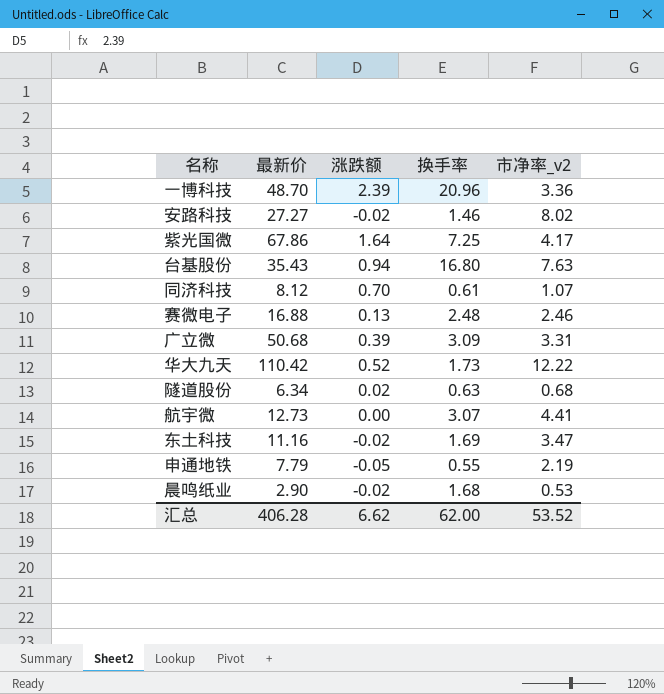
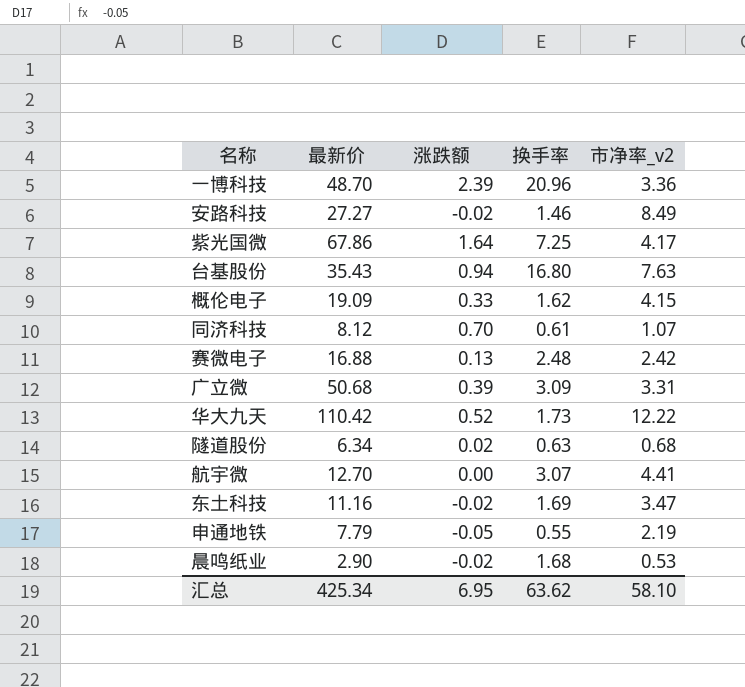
安路科技 | 市净率_v2: 8.02 -> 8.49
row 概伦电子: none -> 19.09 | 0.33 | 1.62 | 4.15
赛微电子 | 市净率_v2: 2.46 -> 2.42
航宇微 | 最新价: 12.73 -> 12.70
汇总 | 最新价: 406.28 -> 425.34
汇总 | 涨跌额: 6.62 -> 6.95
汇总 | 换手率: 62.00 -> 63.62
汇总 | 市净率_v2: 53.52 -> 58.10

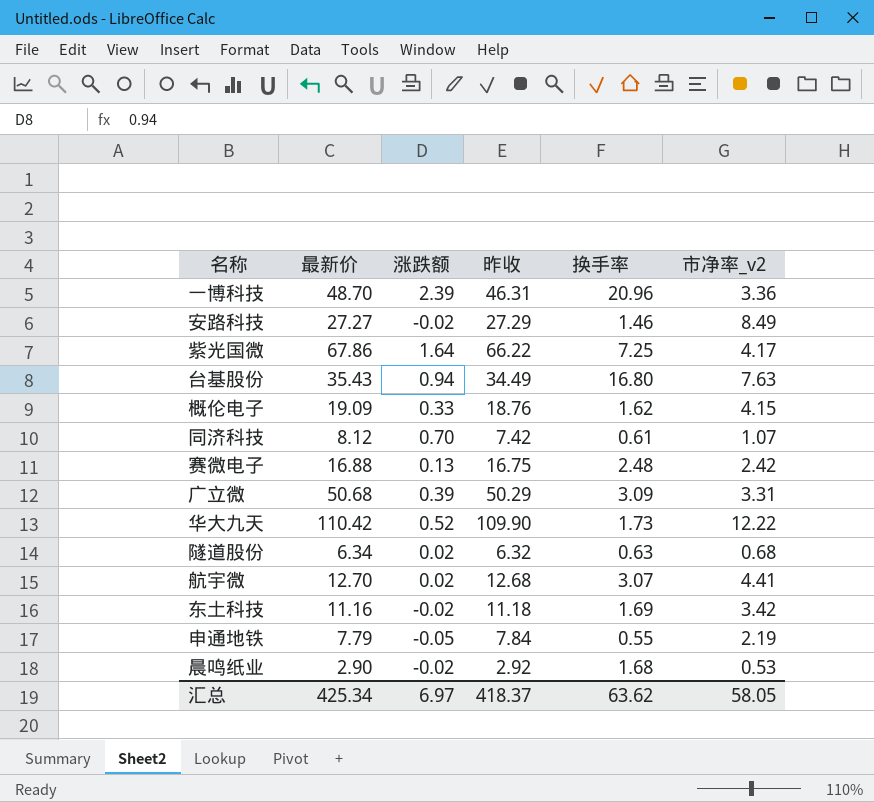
column 昨收 | formula: none -> [最新价] - [涨跌额]
航宇微 | 涨跌额: 0.00 -> 0.02
东土科技 | 市净率_v2: 3.47 -> 3.42
汇总 | 涨跌额: 6.95 -> 6.97
汇总 | 市净率_v2: 58.10 -> 58.05

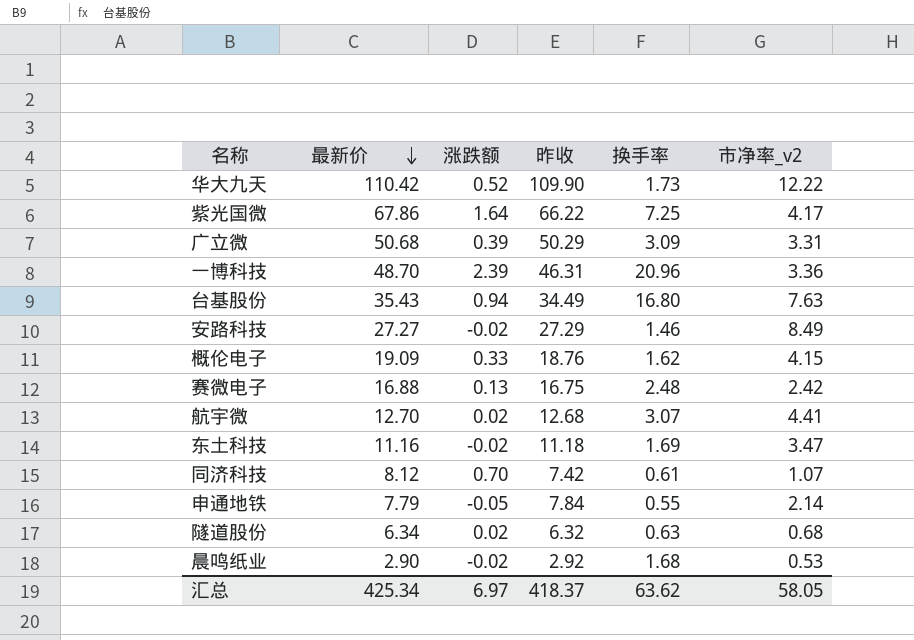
row order: none -> 最新价 descending
东土科技 | 市净率_v2: 3.42 -> 3.47
申通地铁 | 市净率_v2: 2.19 -> 2.14

